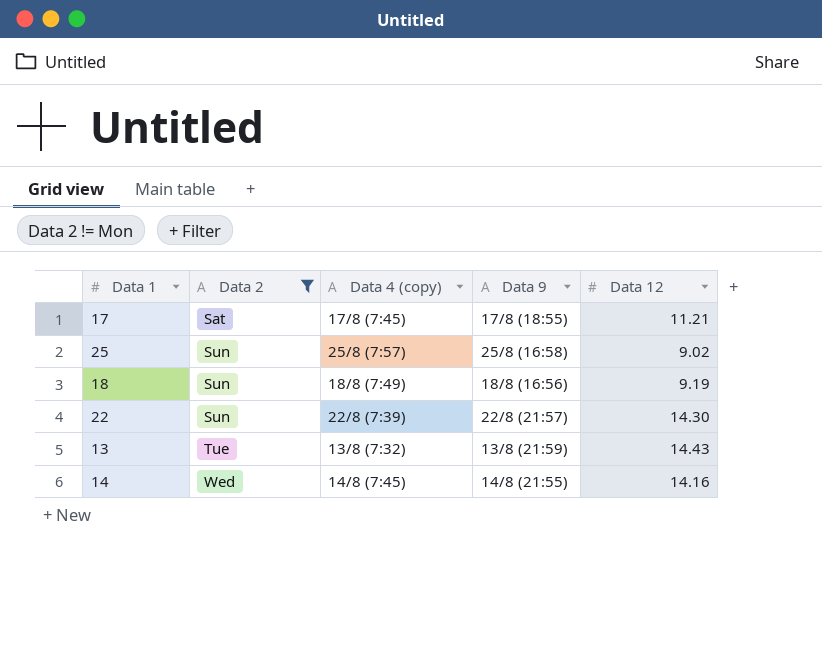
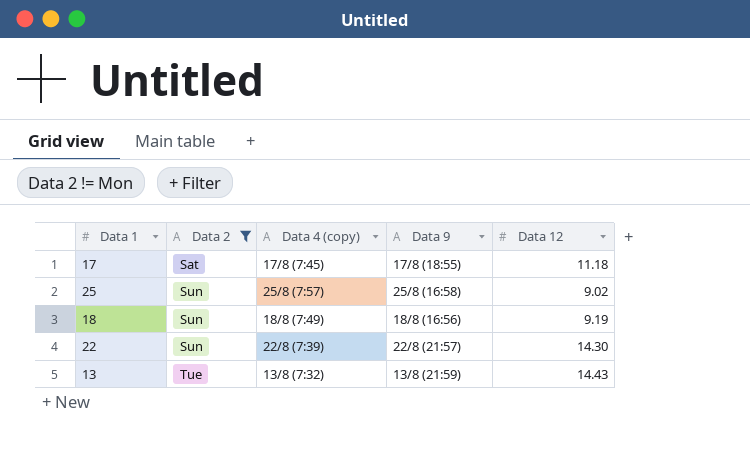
row 14: Wed | 14/8 (7:45) | 14/8 (21:55) | 14.16 -> none
17 | Data 12: 11.21 -> 11.18

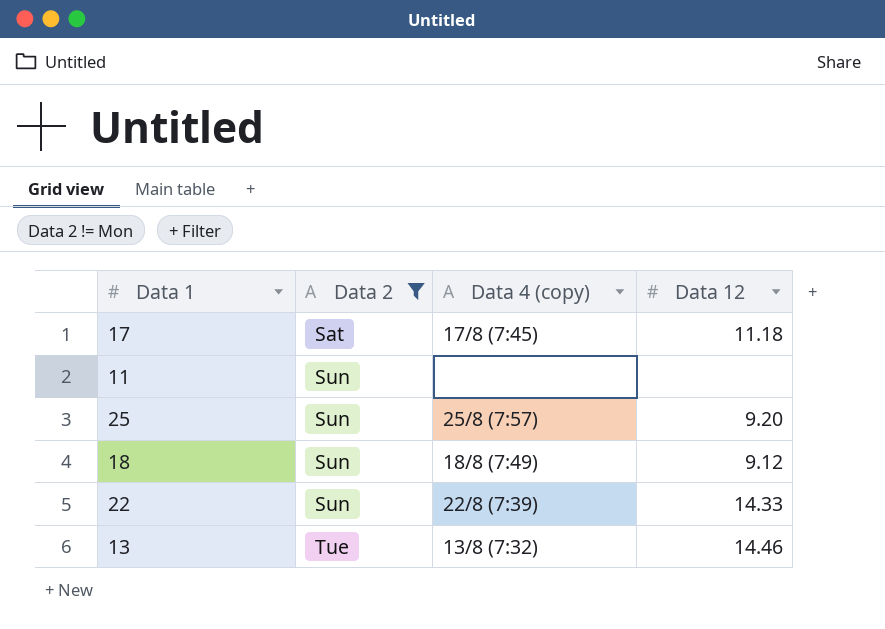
column Data 9 | position: 4 -> none
row 11: none -> Sun | none | none
25 | Data 12: 9.02 -> 9.20
18 | Data 12: 9.19 -> 9.12
22 | Data 12: 14.30 -> 14.33
13 | Data 12: 14.43 -> 14.46

